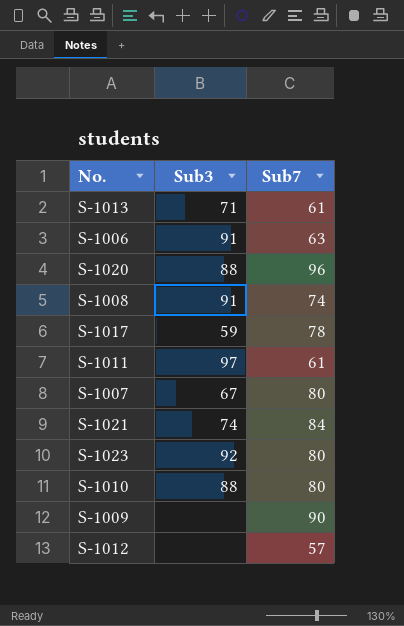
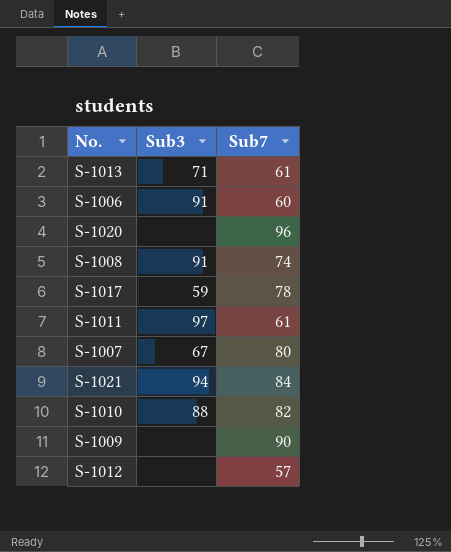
row S-1023: 92 | 80 -> none
S-1006 | Sub7: 63 -> 60
S-1020 | Sub3: 88 -> none
S-1021 | Sub3: 74 -> 94
S-1010 | Sub7: 80 -> 82

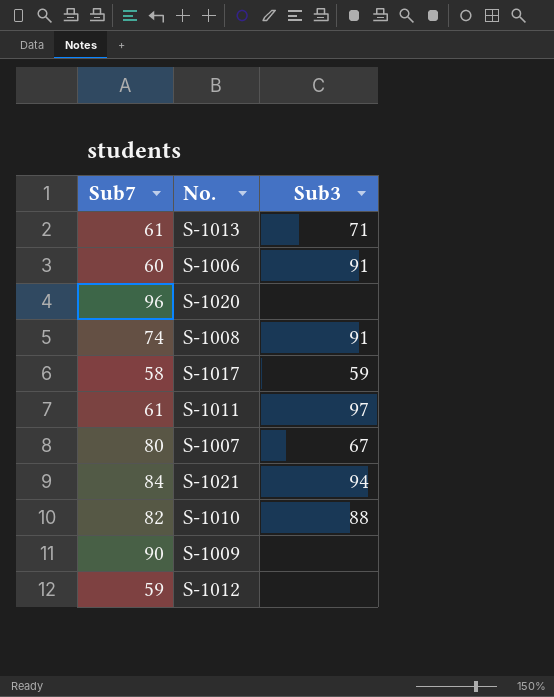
column Sub7 | position: 3 -> 1
S-1017 | Sub7: 78 -> 58
S-1012 | Sub7: 57 -> 59

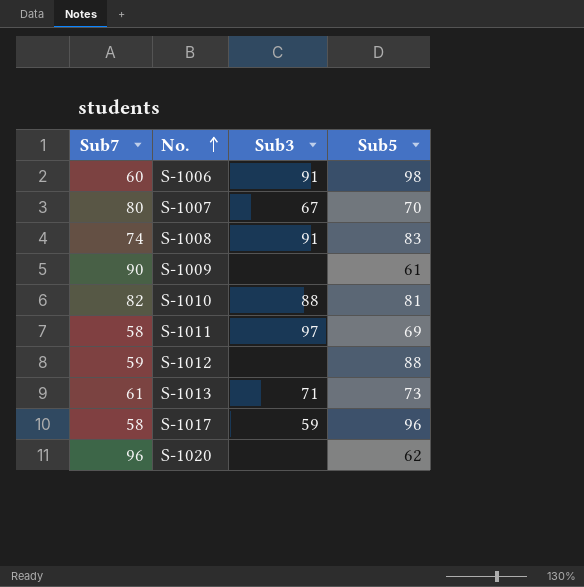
row order: none -> No. ascending
column Sub5 | position: none -> 4
row S-1021: 84 | 94 -> none
S-1011 | Sub7: 61 -> 58

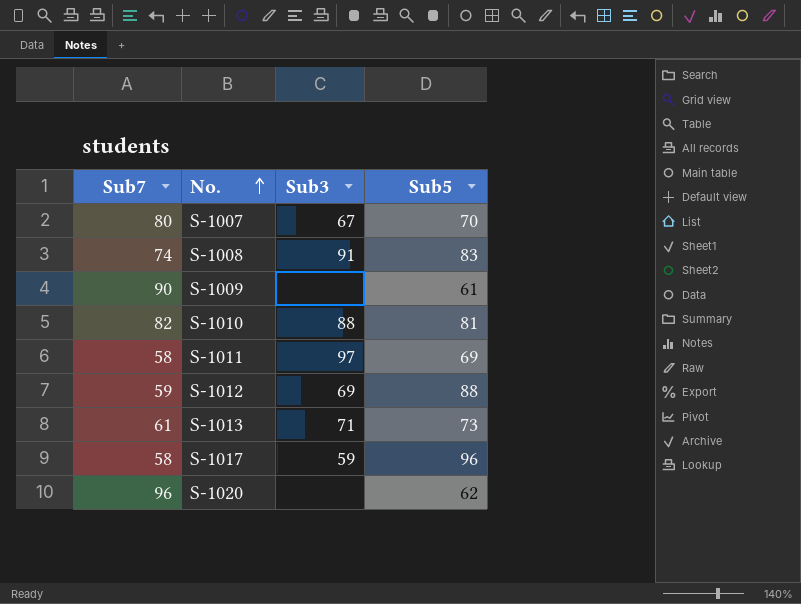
row S-1006: 60 | 91 | 98 -> none
S-1012 | Sub3: none -> 69

